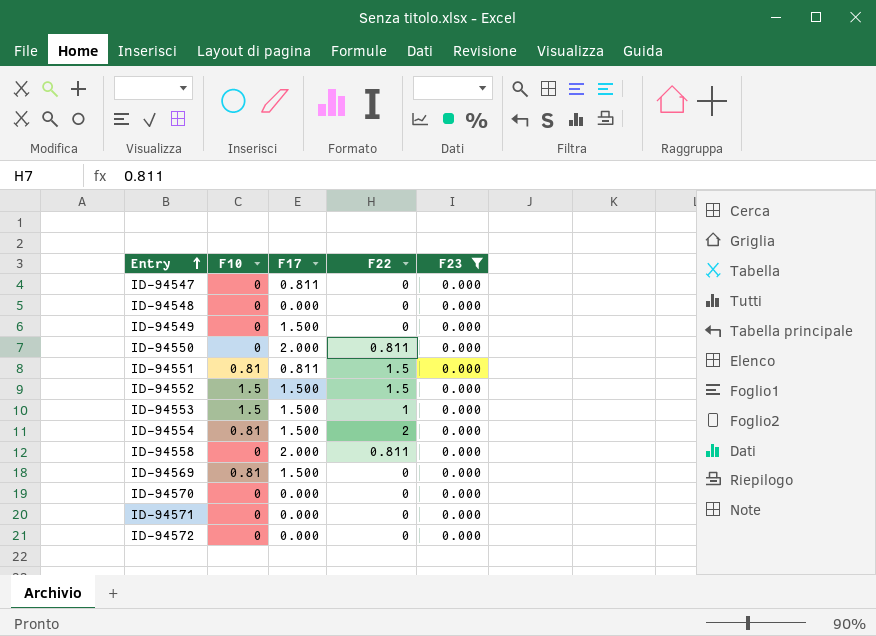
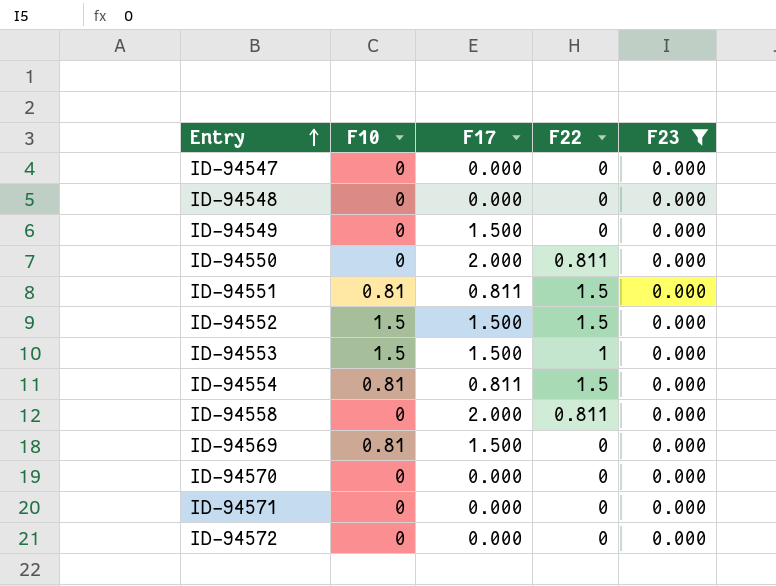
ID-94547 | F17: 0.811 -> 0.000
ID-94554 | F17: 1.500 -> 0.811
ID-94554 | F22: 2 -> 1.5

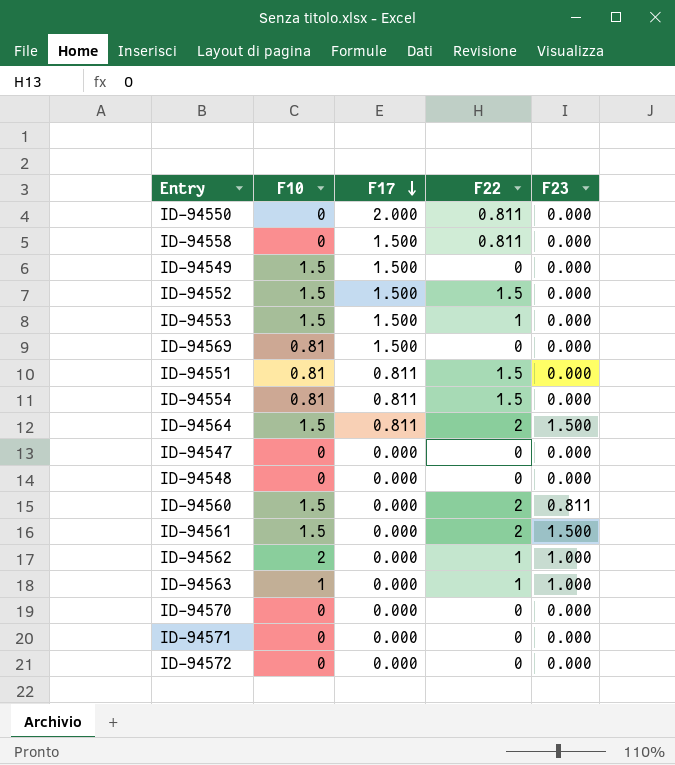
filter: F23 = 0.000 -> none
row order: Entry ascending -> F17 descending
ID-94558 | F17: 2.000 -> 1.500
ID-94549 | F10: 0 -> 1.5

